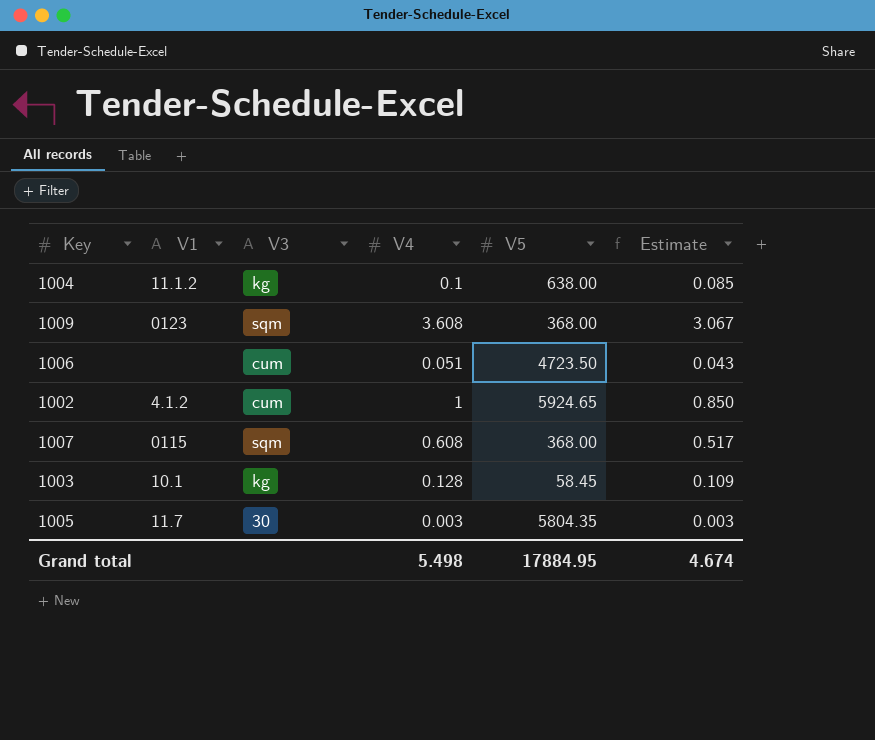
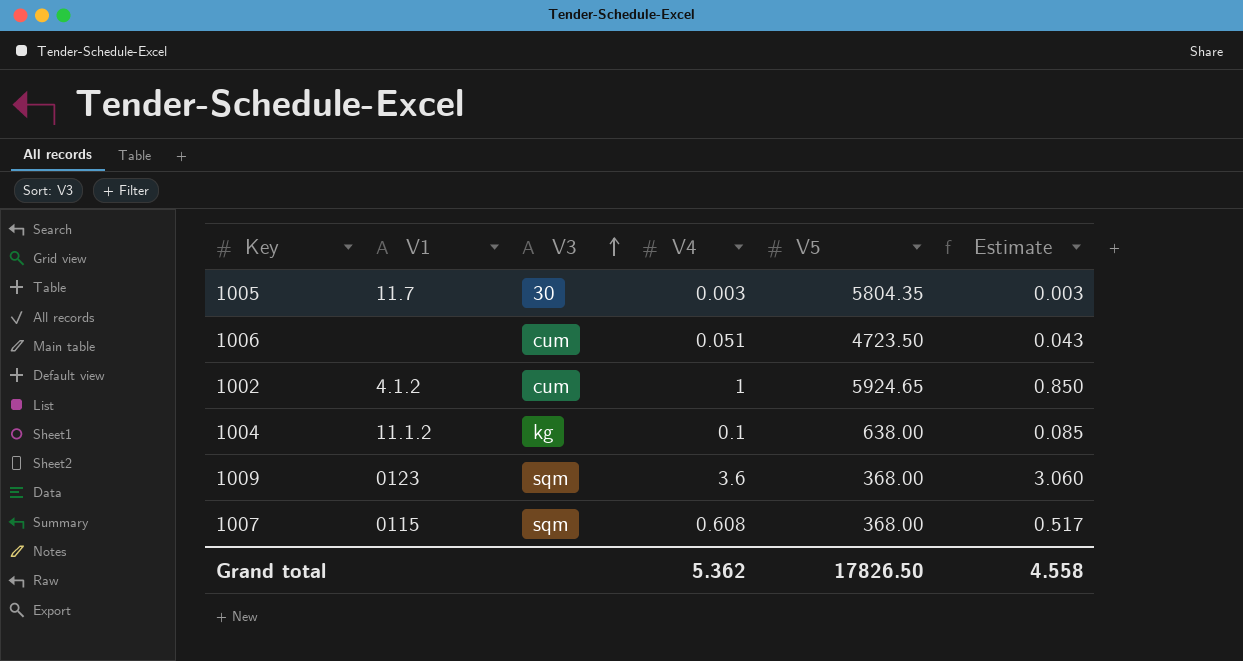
row order: none -> V3 ascending
row 1003: 10.1 | kg | 0.128 | 58.45 | 0.109 -> none
1009 | V4: 3.608 -> 3.6
1009 | Estimate: 3.067 -> 3.060
Grand total | V4: 5.498 -> 5.362
Grand total | V5: 17884.95 -> 17826.50
Grand total | Estimate: 4.674 -> 4.558

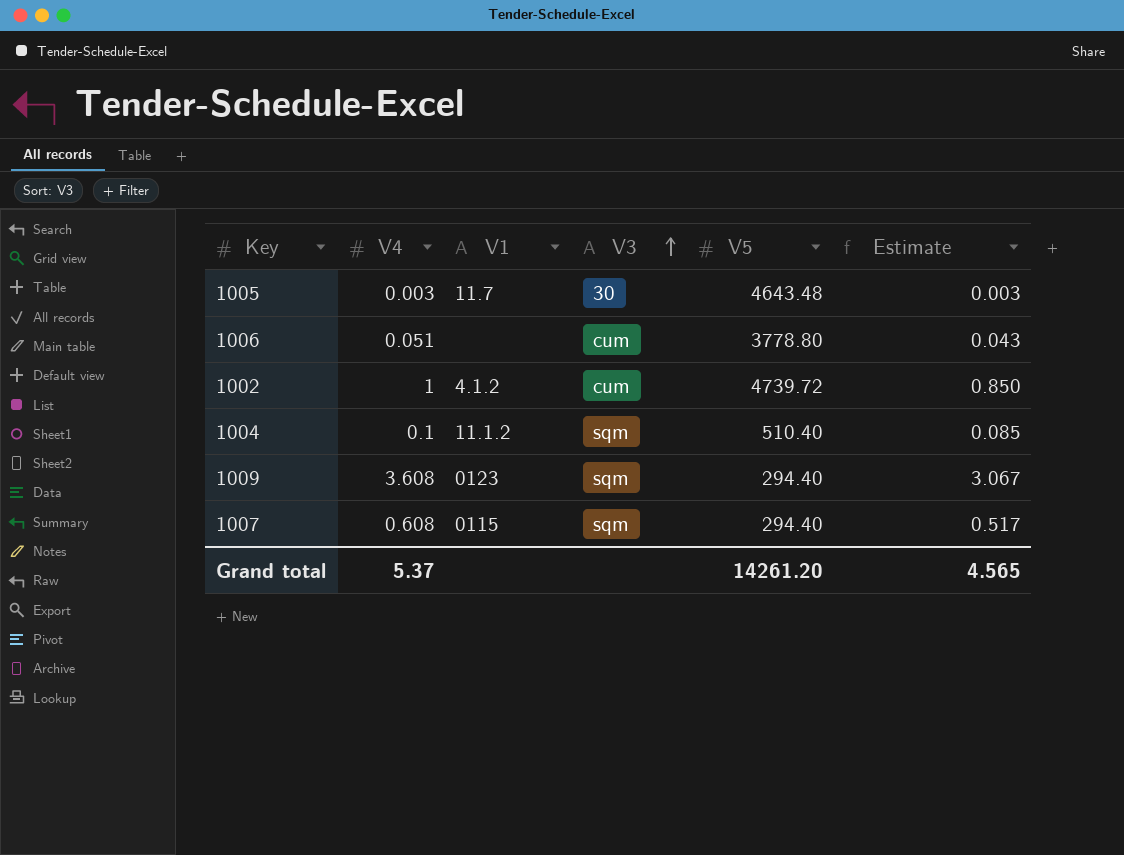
column V4 | position: 4 -> 2
1005 | V5: 5804.35 -> 4643.48
1006 | V5: 4723.50 -> 3778.80
1002 | V5: 5924.65 -> 4739.72
1004 | V3: kg -> sqm
1004 | V5: 638.00 -> 510.40
1009 | V4: 3.6 -> 3.608
1009 | V5: 368.00 -> 294.40
1009 | Estimate: 3.060 -> 3.067
1007 | V5: 368.00 -> 294.40
Grand total | V4: 5.362 -> 5.37
Grand total | V5: 17826.50 -> 14261.20
Grand total | Estimate: 4.558 -> 4.565

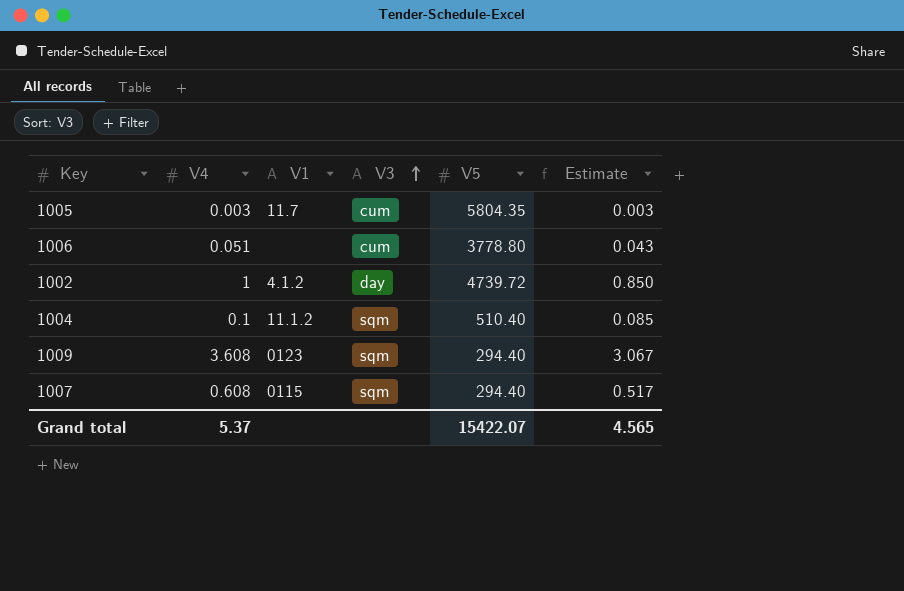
1005 | V3: 30 -> cum
1005 | V5: 4643.48 -> 5804.35
1002 | V3: cum -> day
Grand total | V5: 14261.20 -> 15422.07

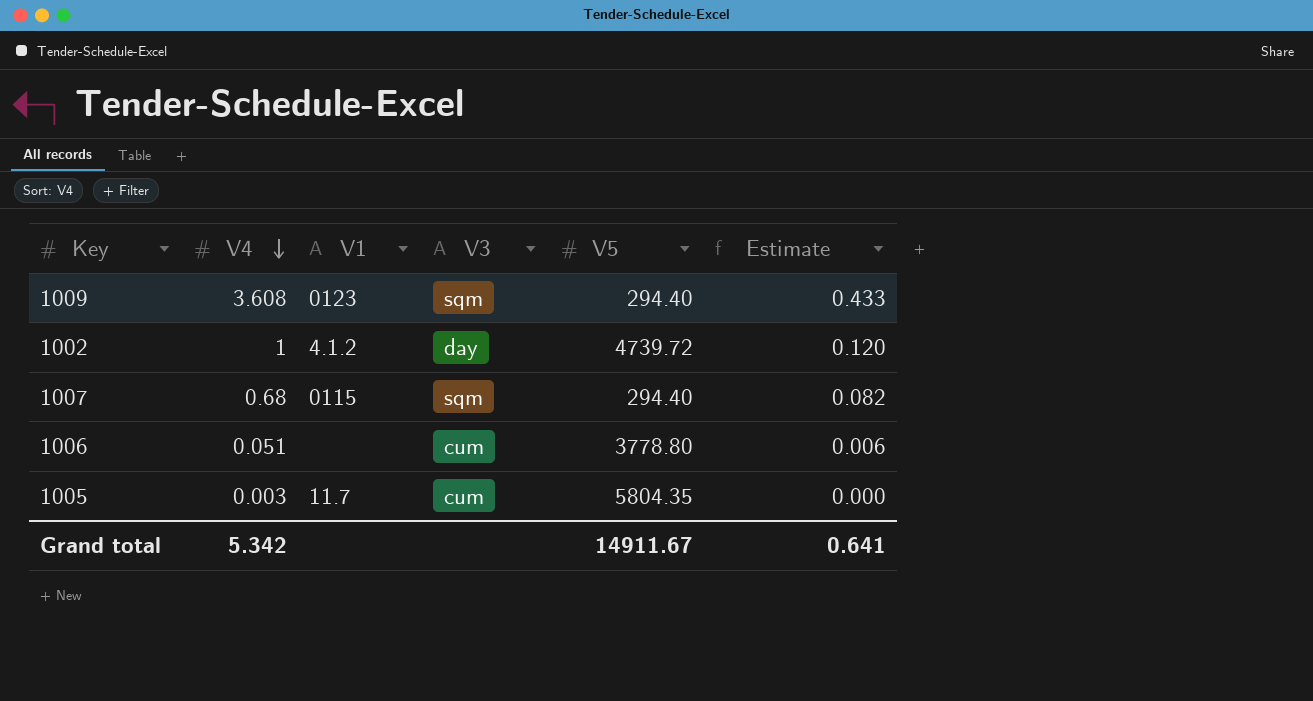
row order: V3 ascending -> V4 descending
column Estimate | formula: [V4] * 0.85 -> [V4] * 0.12
row 1004: 0.1 | 11.1.2 | sqm | 510.40 | 0.085 -> none
1007 | V4: 0.608 -> 0.68
Grand total | V4: 5.37 -> 5.342
Grand total | V5: 15422.07 -> 14911.67
Grand total | Estimate: 4.565 -> 0.641

